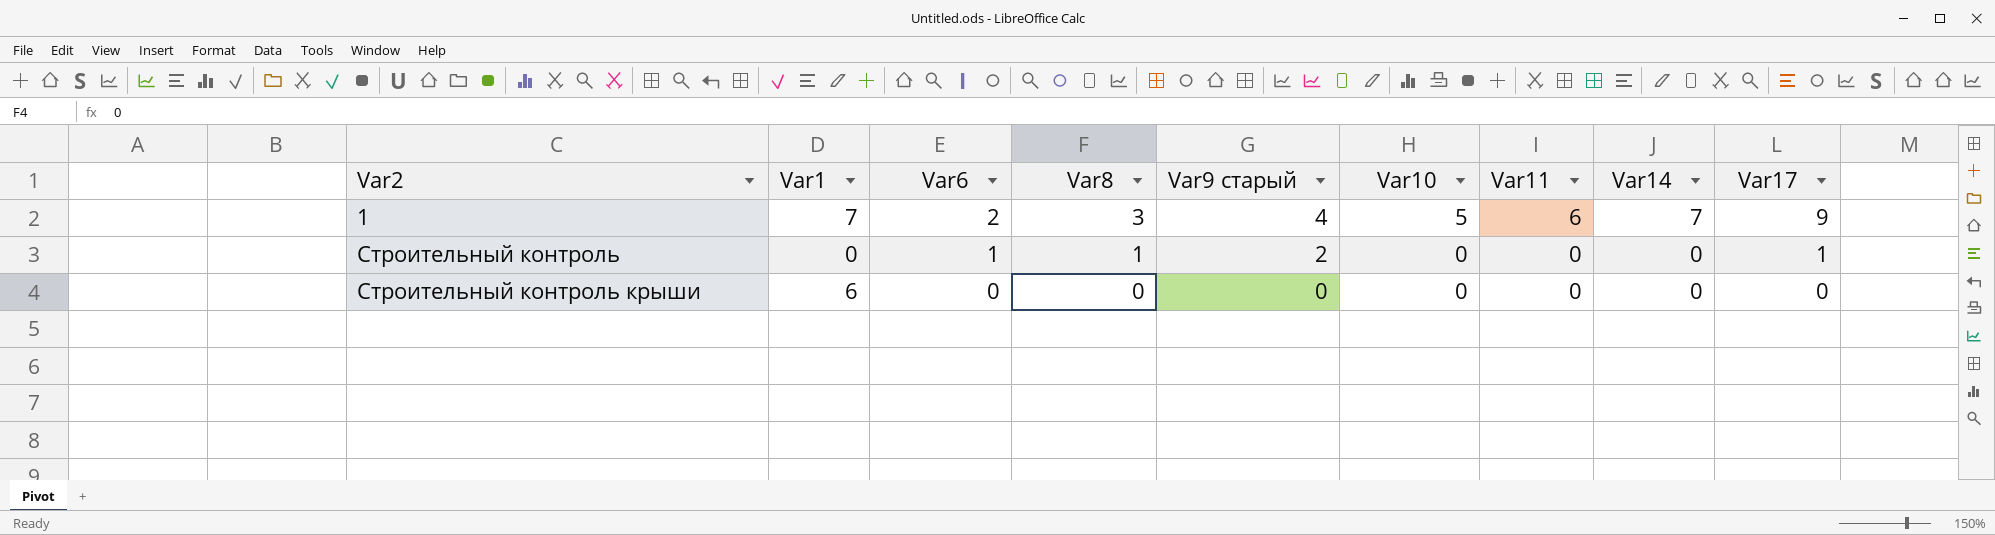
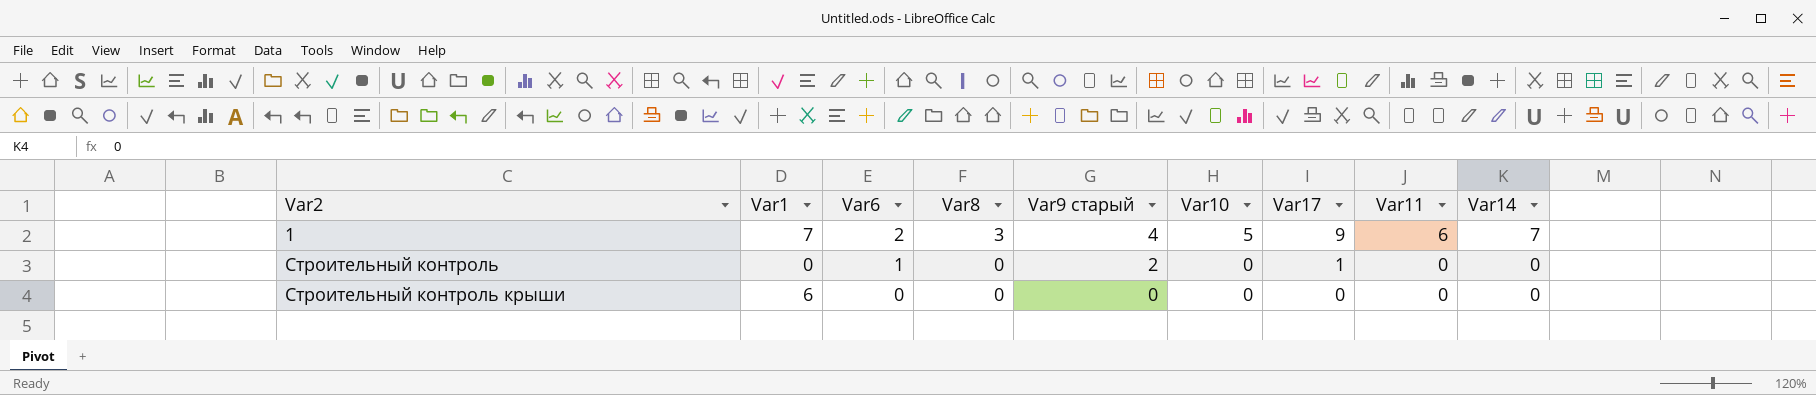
column Var17 | position: 9 -> 7
Строительный контроль | Var8: 1 -> 0

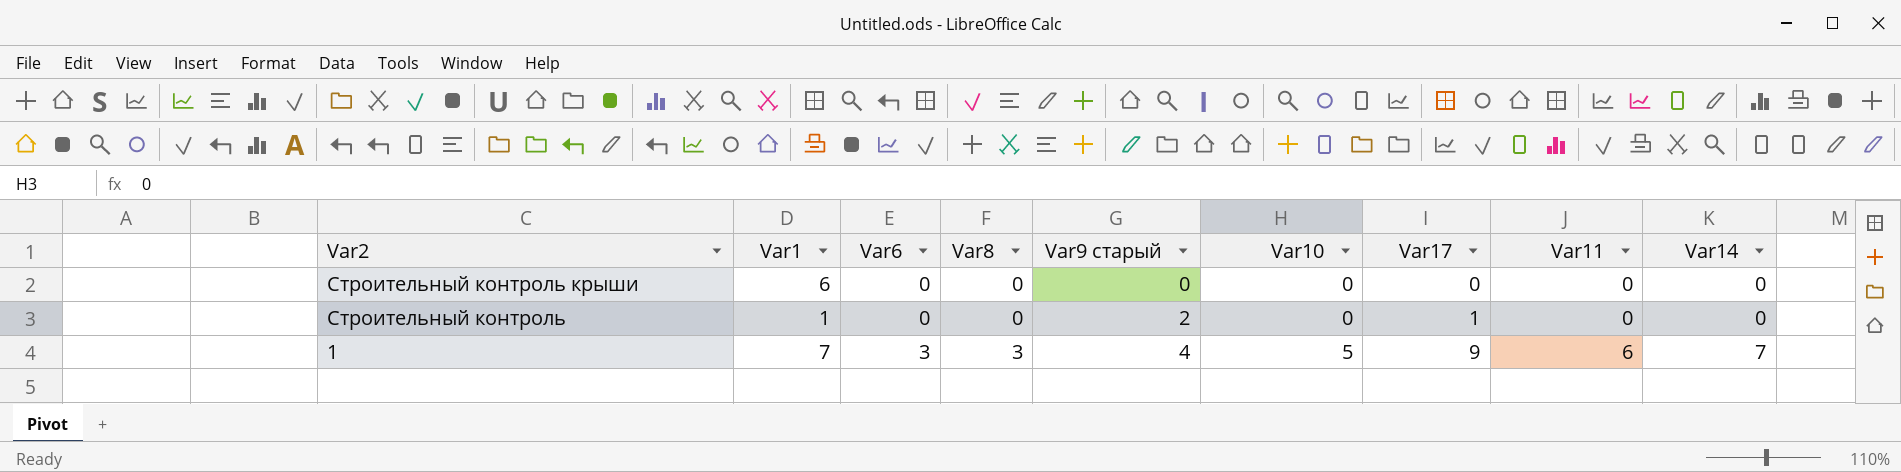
row order: Var2 ascending -> Var2 descending
Строительный контроль | Var1: 0 -> 1
Строительный контроль | Var6: 1 -> 0
1 | Var6: 2 -> 3

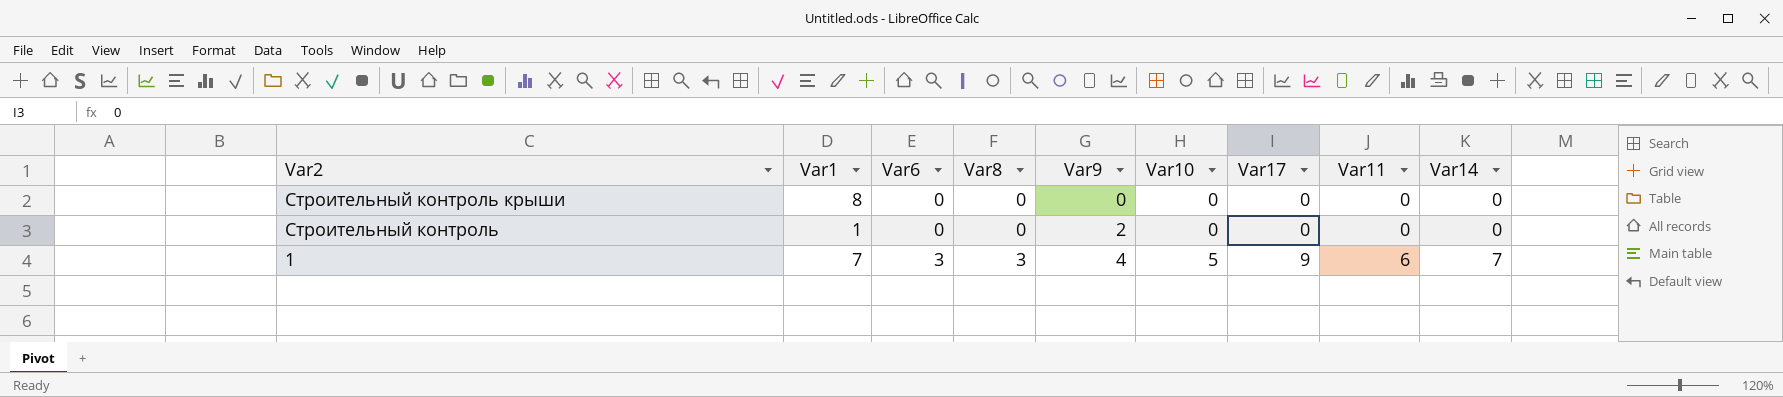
column name: Var9 старый -> Var9
Строительный контроль крыши | Var1: 6 -> 8
Строительный контроль | Var17: 1 -> 0

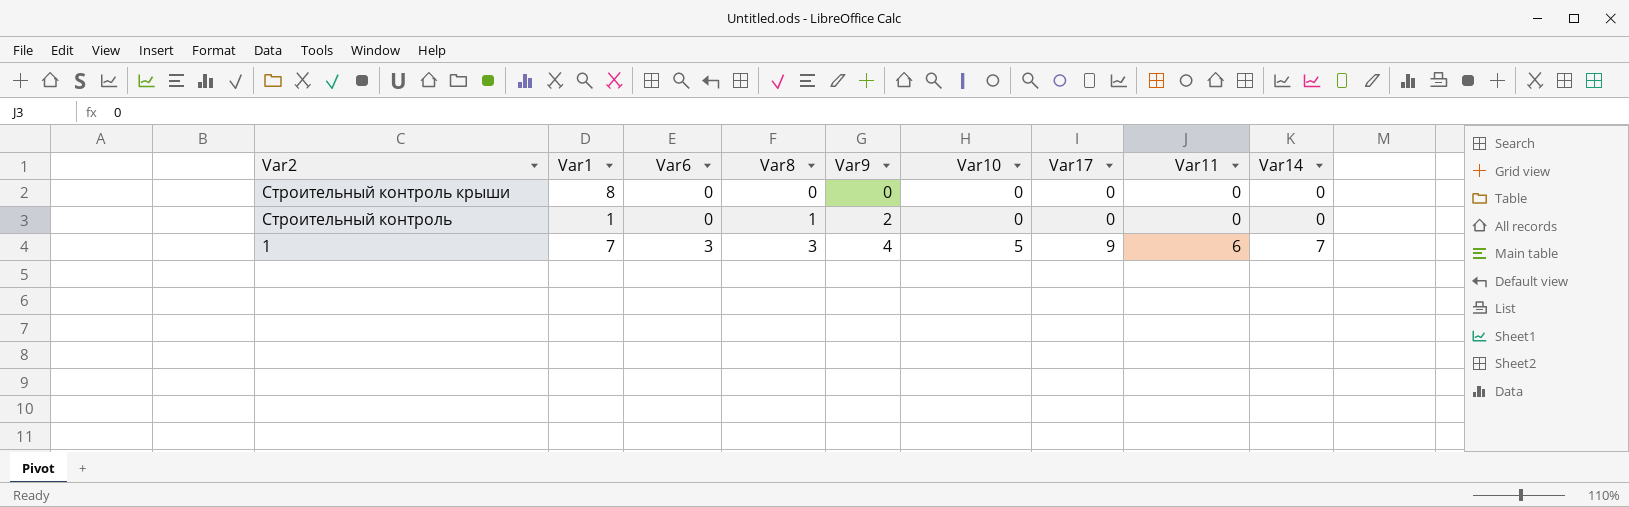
Строительный контроль | Var8: 0 -> 1

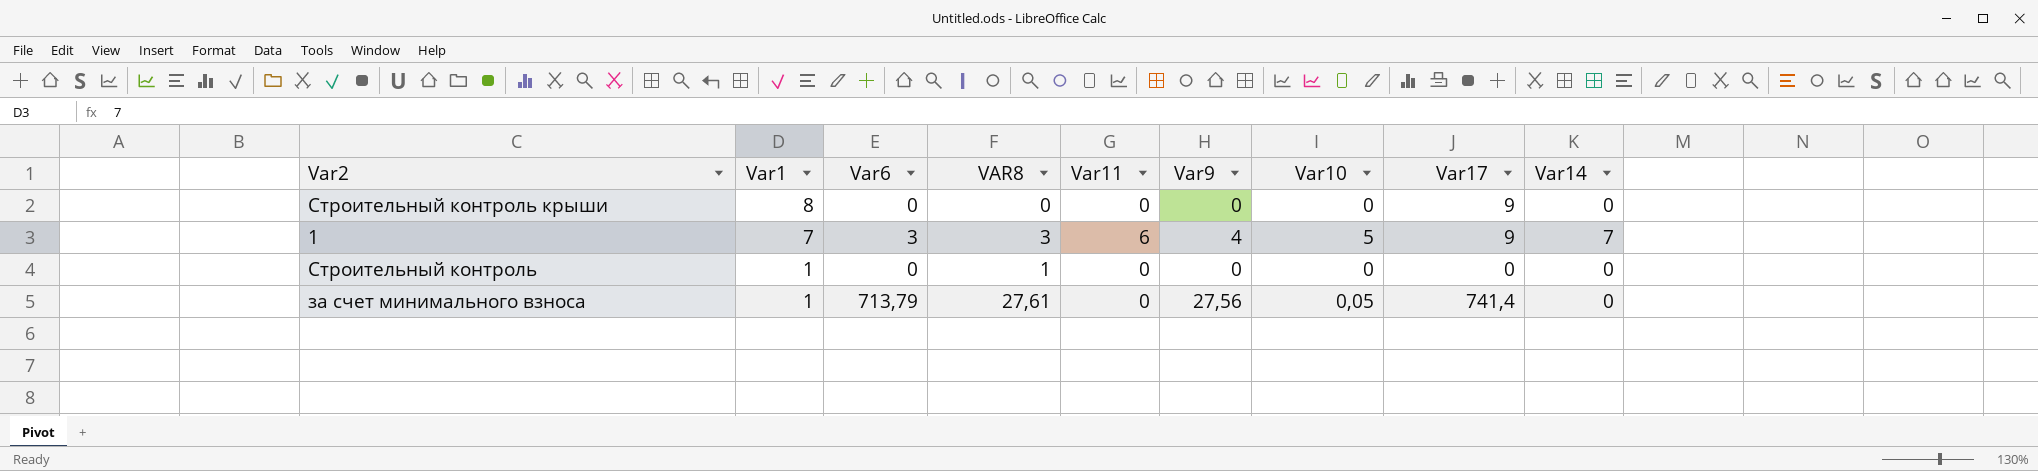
row order: Var2 descending -> Var1 descending
column name: Var8 -> VAR8
column Var11 | position: 8 -> 5
Строительный контроль крыши | Var17: 0 -> 9
Строительный контроль | Var9: 2 -> 0
row за счет минимального взноса: none -> 1 | 713,79 | 27,61 | 0 | 27,56 | 0,05 | 741,4 | 0

